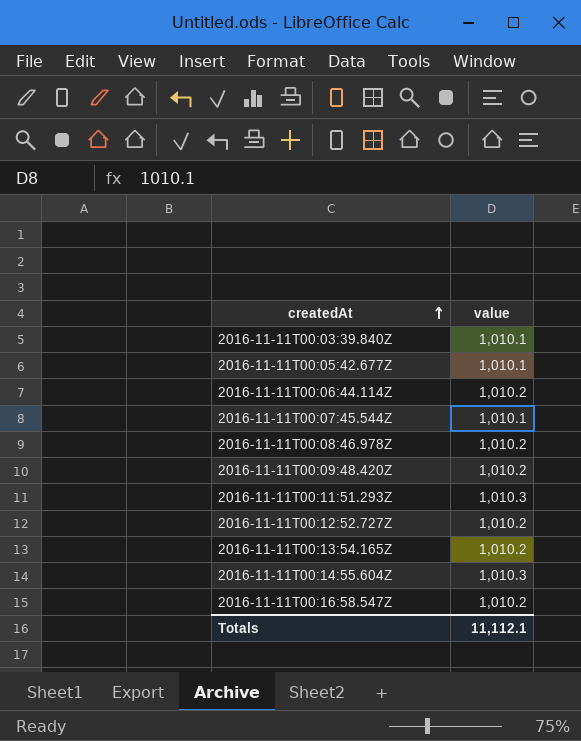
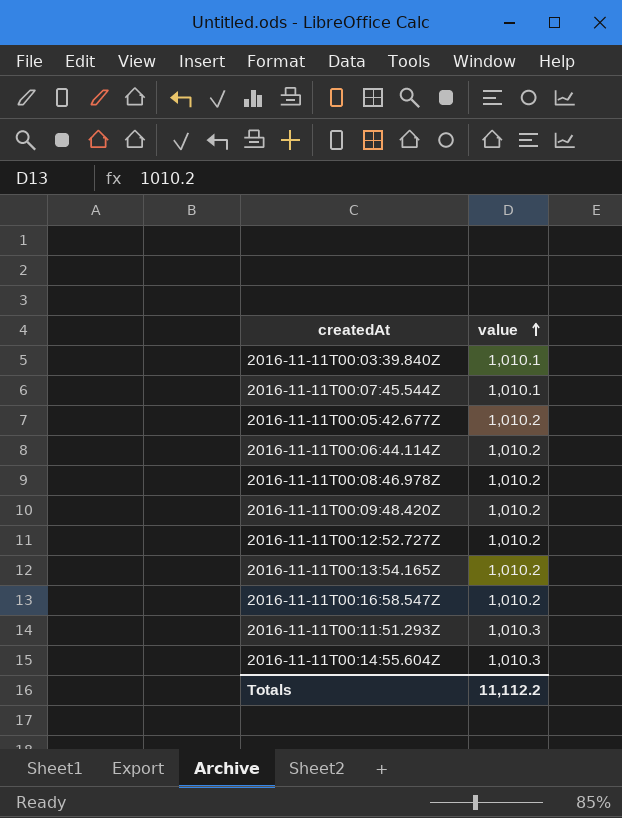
row order: createdAt ascending -> value ascending
2016-11-11T00:05:42.677Z | value: 1,010.1 -> 1,010.2
Totals | value: 11,112.1 -> 11,112.2

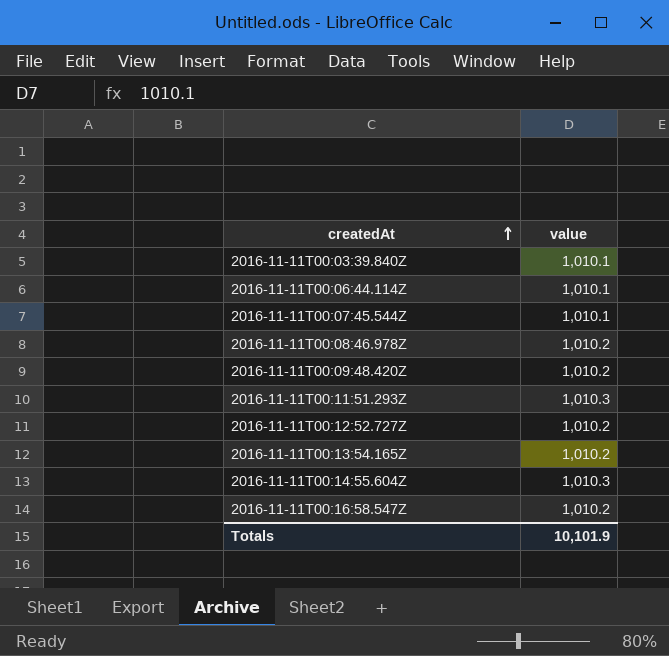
row order: value ascending -> createdAt ascending
row 2016-11-11T00:05:42.677Z: 1,010.2 -> none
2016-11-11T00:06:44.114Z | value: 1,010.2 -> 1,010.1
Totals | value: 11,112.2 -> 10,101.9

